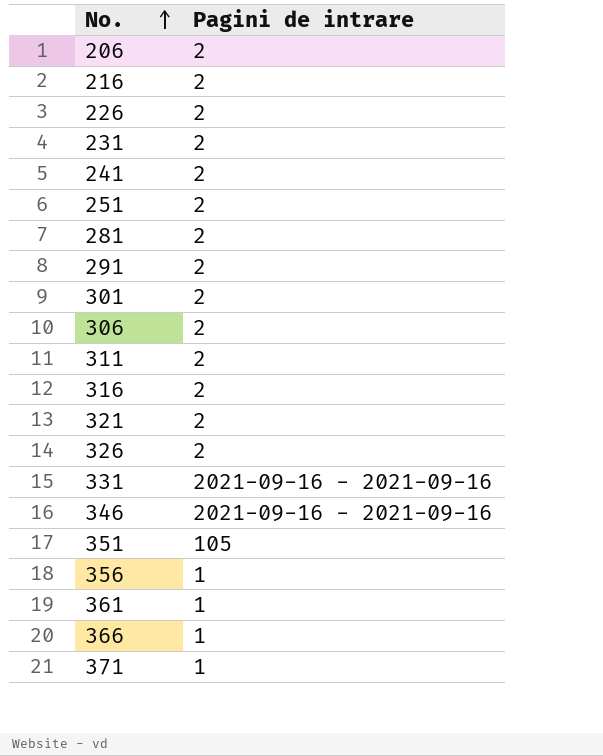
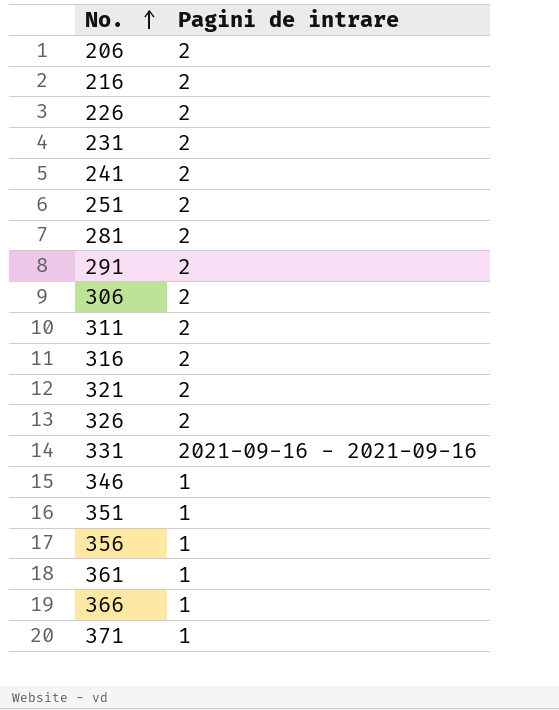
row 301: 2 -> none
346 | Pagini de intrare: 2021-09-16 - 2021-09-16 -> 1
351 | Pagini de intrare: 105 -> 1

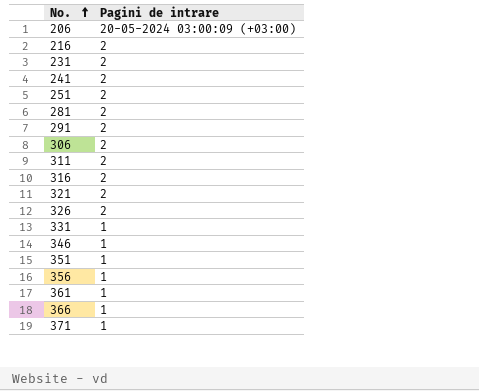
row 226: 2 -> none
206 | Pagini de intrare: 2 -> 20-05-2024 03:00:09 (+03:00)
331 | Pagini de intrare: 2021-09-16 - 2021-09-16 -> 1

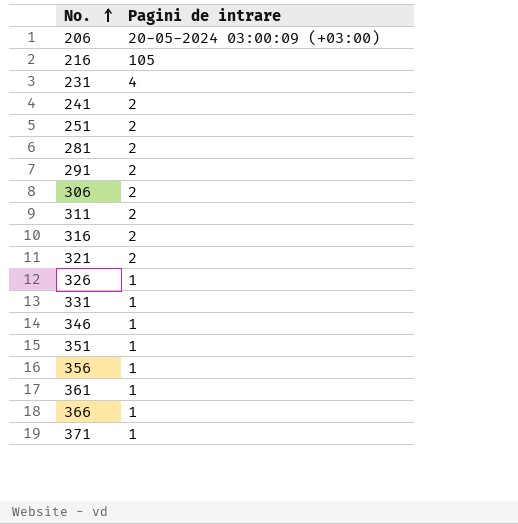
216 | Pagini de intrare: 2 -> 105
231 | Pagini de intrare: 2 -> 4
326 | Pagini de intrare: 2 -> 1

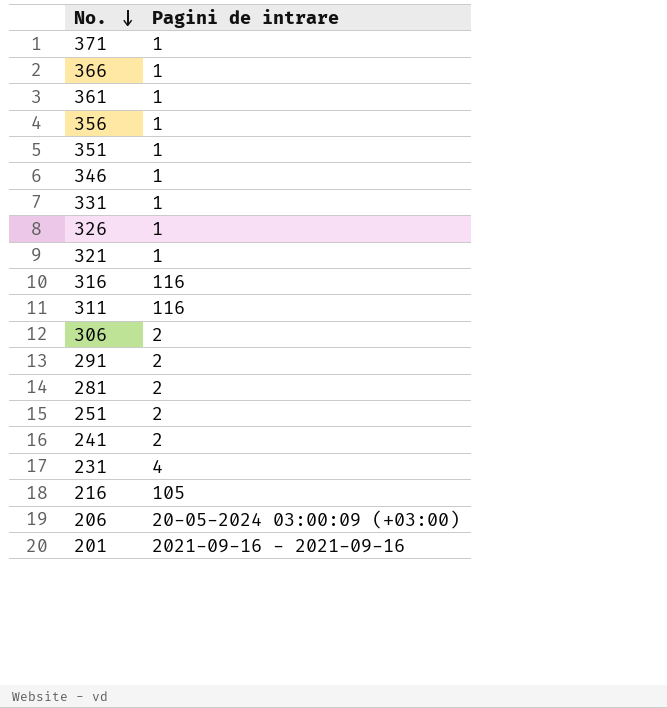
row order: No. ascending -> No. descending
321 | Pagini de intrare: 2 -> 1
316 | Pagini de intrare: 2 -> 116
311 | Pagini de intrare: 2 -> 116
row 201: none -> 2021-09-16 - 2021-09-16

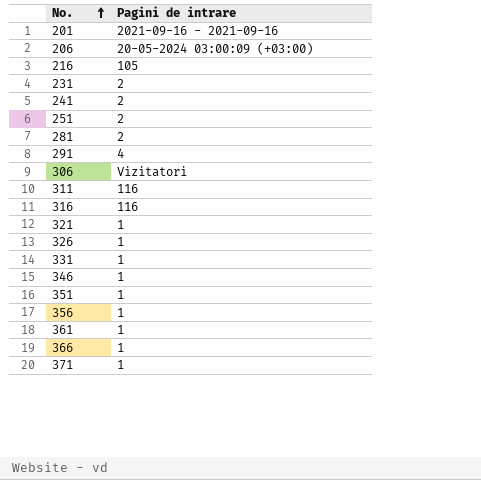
row order: No. descending -> No. ascending
231 | Pagini de intrare: 4 -> 2
291 | Pagini de intrare: 2 -> 4
306 | Pagini de intrare: 2 -> Vizitatori

